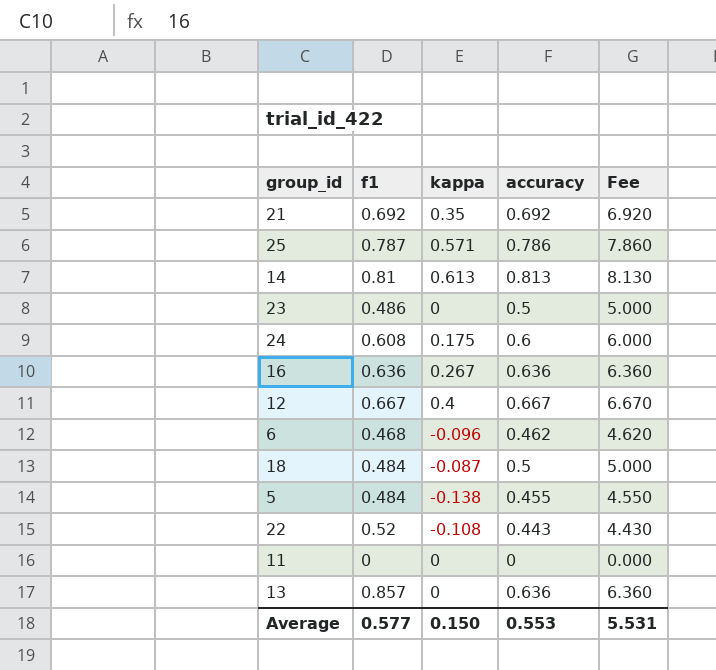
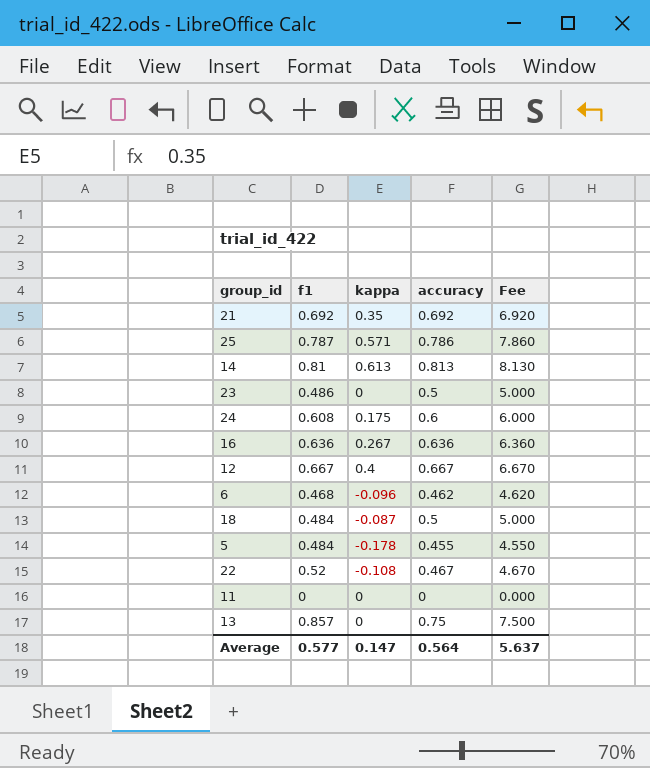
5 | kappa: -0.138 -> -0.178
22 | accuracy: 0.443 -> 0.467
22 | Fee: 4.430 -> 4.670
13 | accuracy: 0.636 -> 0.75
13 | Fee: 6.360 -> 7.500
Average | kappa: 0.150 -> 0.147
Average | accuracy: 0.553 -> 0.564
Average | Fee: 5.531 -> 5.637

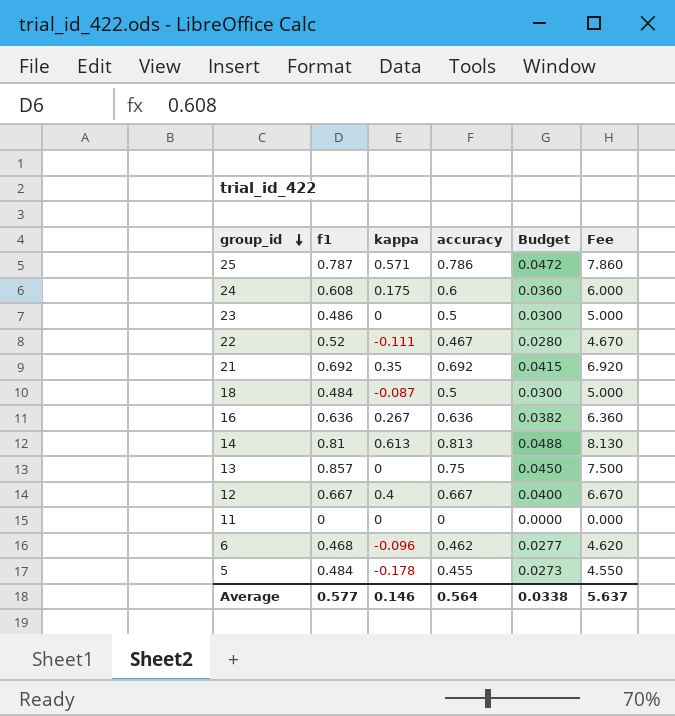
row order: none -> group_id descending
column Budget | formula: none -> [accuracy] * 0.06
22 | kappa: -0.108 -> -0.111
Average | kappa: 0.147 -> 0.146

